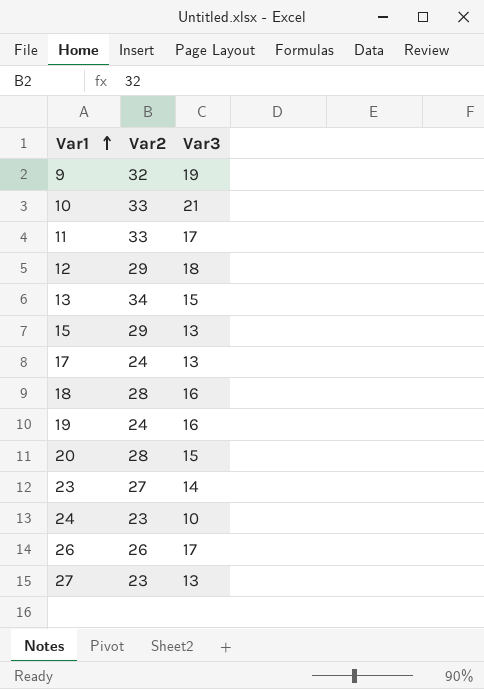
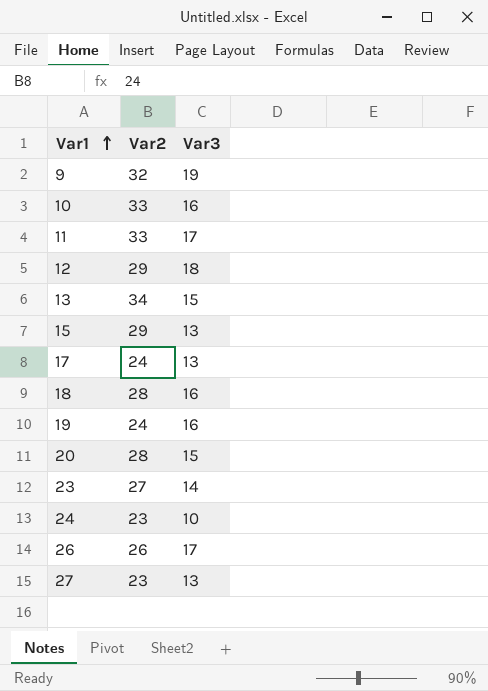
10 | Var3: 21 -> 16

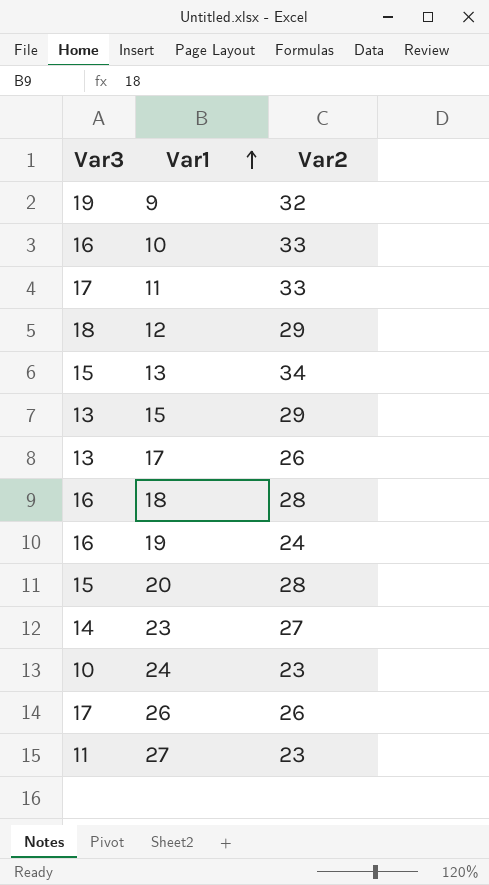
column Var3 | position: 3 -> 1
17 | Var2: 24 -> 26
27 | Var3: 13 -> 11

